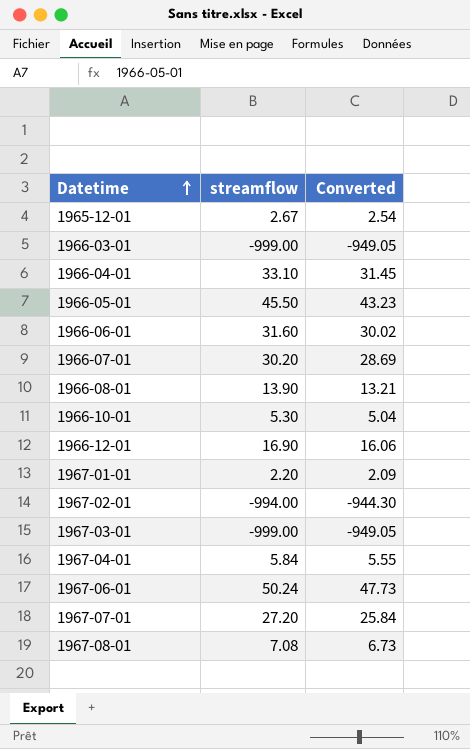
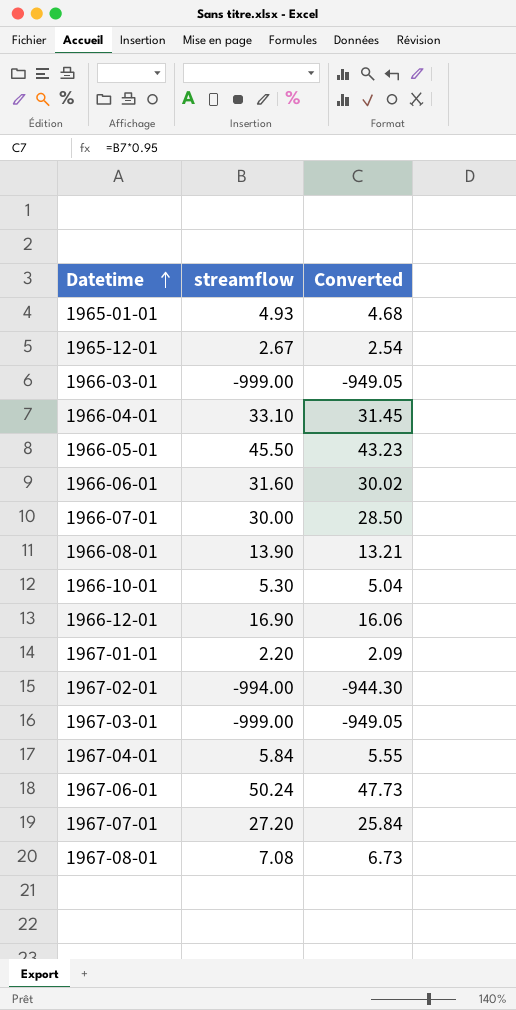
row 1965-01-01: none -> 4.93 | 4.68
1966-07-01 | streamflow: 30.20 -> 30.00
1966-07-01 | Converted: 28.69 -> 28.50

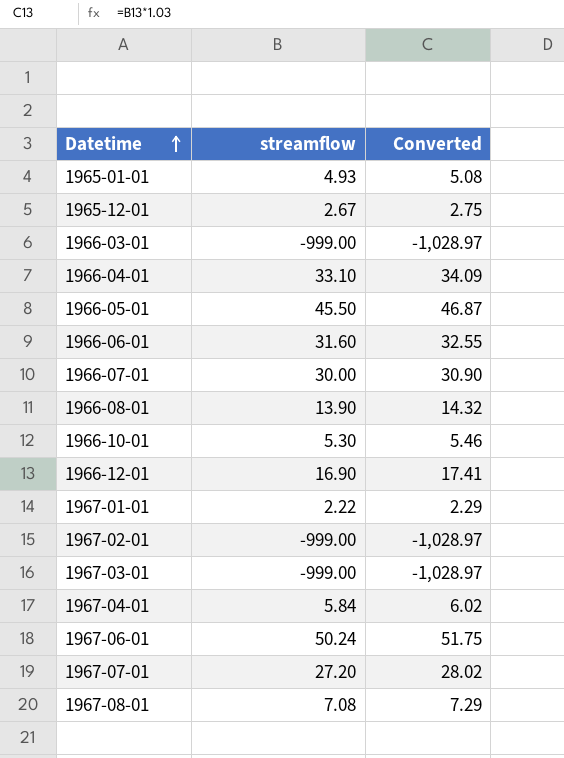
column Converted | formula: [streamflow] * 0.95 -> [streamflow] * 1.03
1967-01-01 | streamflow: 2.20 -> 2.22
1967-02-01 | streamflow: -994.00 -> -999.00

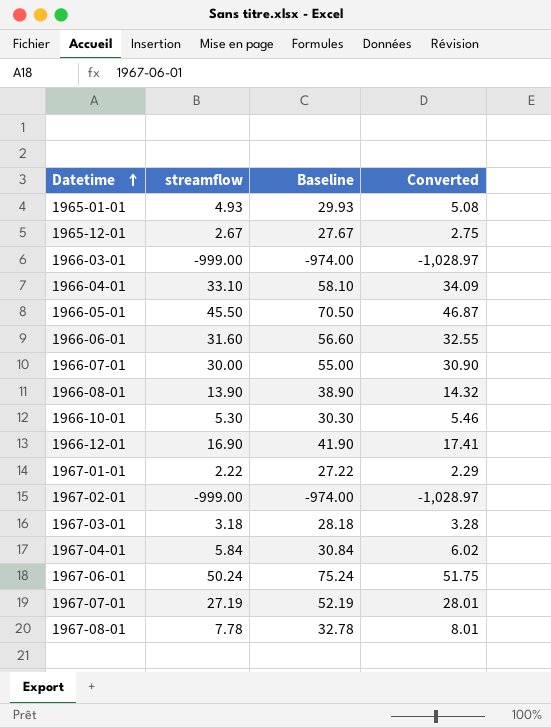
column Baseline | formula: none -> [streamflow] + 25
1967-03-01 | streamflow: -999.00 -> 3.18
1967-03-01 | Converted: -1,028.97 -> 3.28
1967-07-01 | streamflow: 27.20 -> 27.19
1967-07-01 | Converted: 28.02 -> 28.01
1967-08-01 | streamflow: 7.08 -> 7.78
1967-08-01 | Converted: 7.29 -> 8.01

